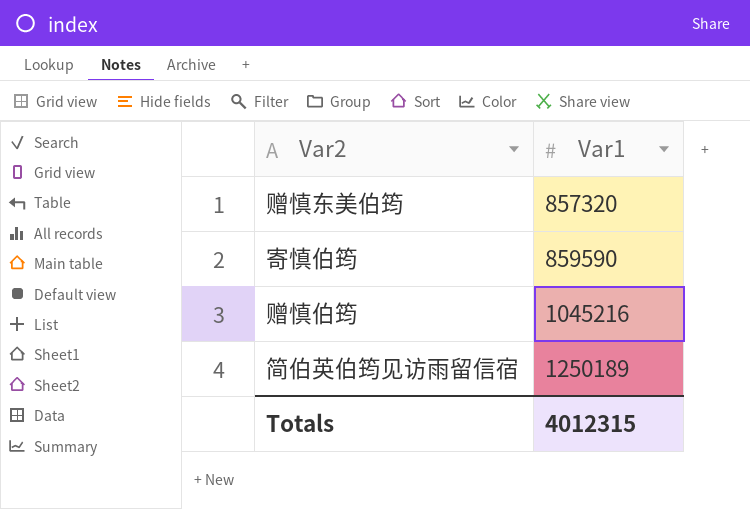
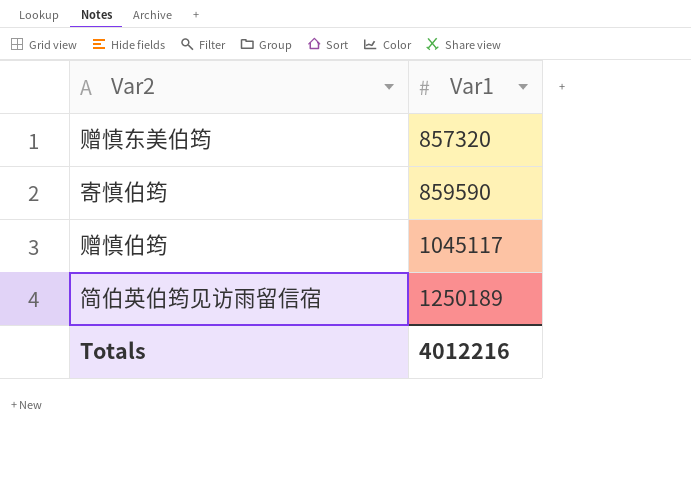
赠慎伯筠 | Var1: 1045216 -> 1045117
Totals | Var1: 4012315 -> 4012216

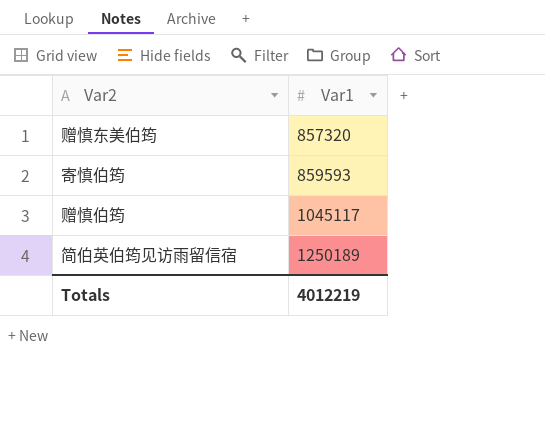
寄慎伯筠 | Var1: 859590 -> 859593
Totals | Var1: 4012216 -> 4012219

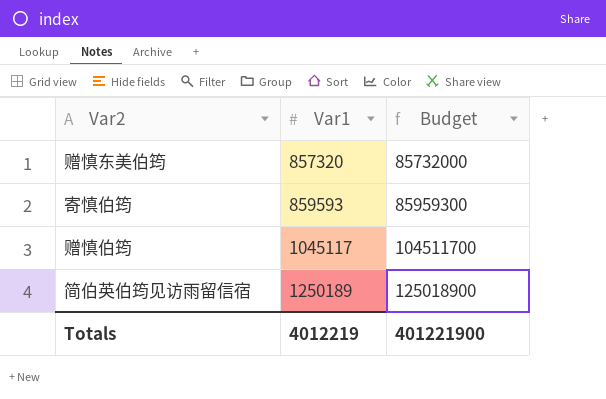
column Budget | formula: none -> [Var1] * 100

